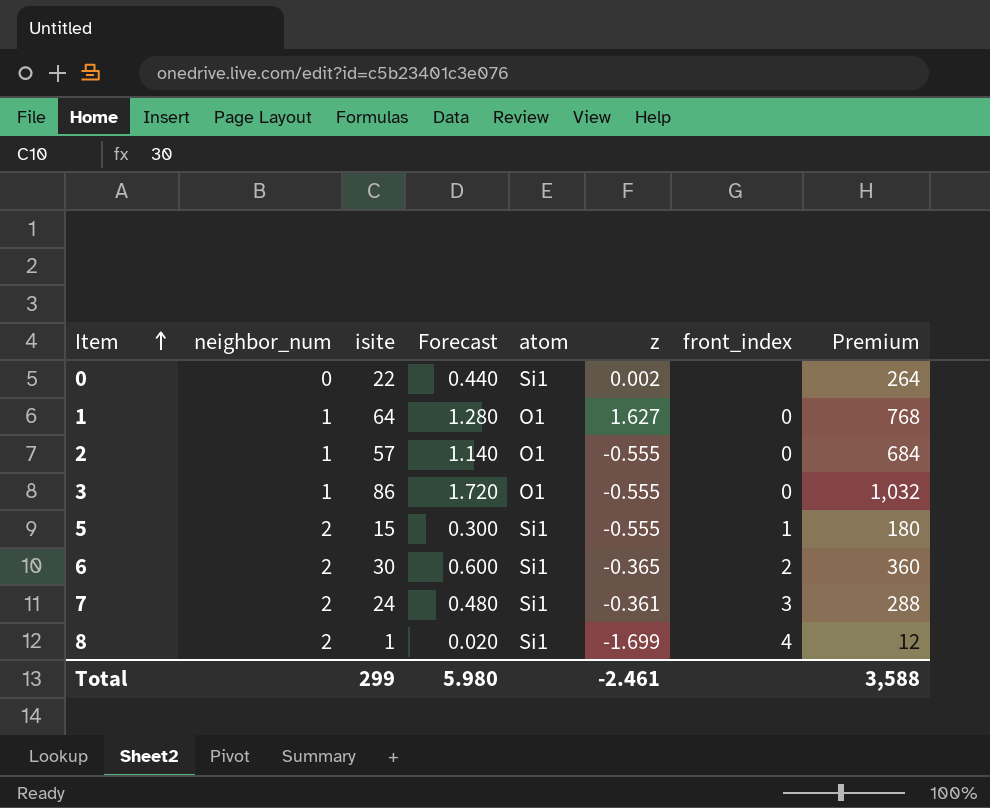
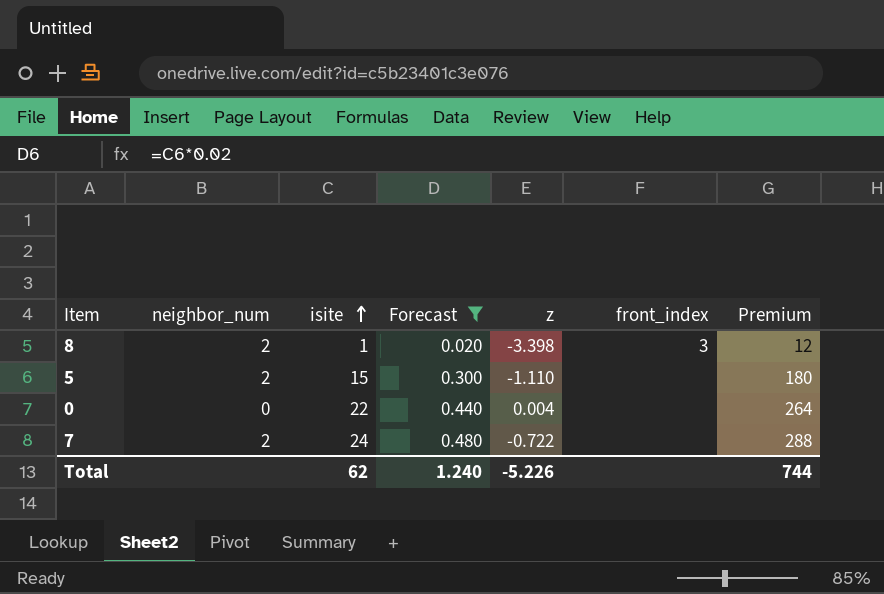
filter: none -> Forecast <= 0.480
row order: Item ascending -> isite ascending
column atom | position: 5 -> none
8 | z: -1.699 -> -3.398
8 | front_index: 4 -> 3
5 | z: -0.555 -> -1.110
5 | front_index: 1 -> none
0 | z: 0.002 -> 0.004
7 | z: -0.361 -> -0.722
7 | front_index: 3 -> none
Total | isite: 299 -> 62
Total | Forecast: 5.980 -> 1.240
Total | z: -2.461 -> -5.226
Total | Premium: 3,588 -> 744

